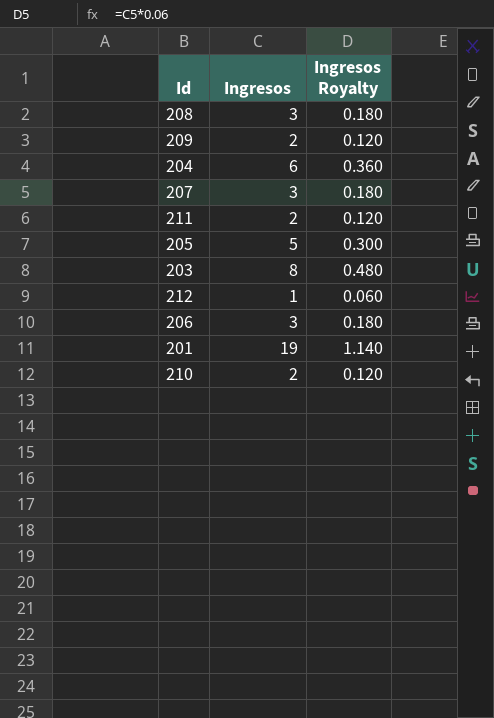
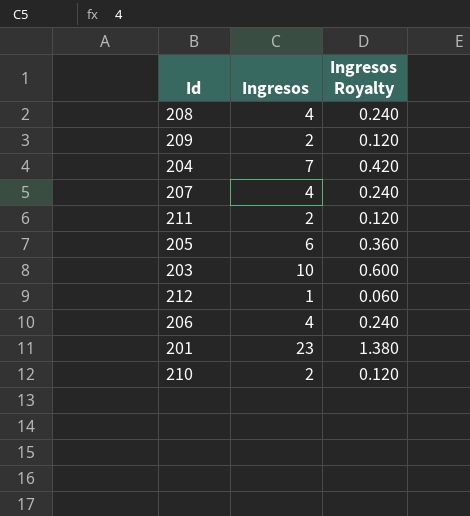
208 | Ingresos: 3 -> 4
208 | Ingresos Royalty: 0.180 -> 0.240
204 | Ingresos: 6 -> 7
204 | Ingresos Royalty: 0.360 -> 0.420
207 | Ingresos: 3 -> 4
207 | Ingresos Royalty: 0.180 -> 0.240
205 | Ingresos: 5 -> 6
205 | Ingresos Royalty: 0.300 -> 0.360
203 | Ingresos: 8 -> 10
203 | Ingresos Royalty: 0.480 -> 0.600
206 | Ingresos: 3 -> 4
206 | Ingresos Royalty: 0.180 -> 0.240
201 | Ingresos: 19 -> 23
201 | Ingresos Royalty: 1.140 -> 1.380

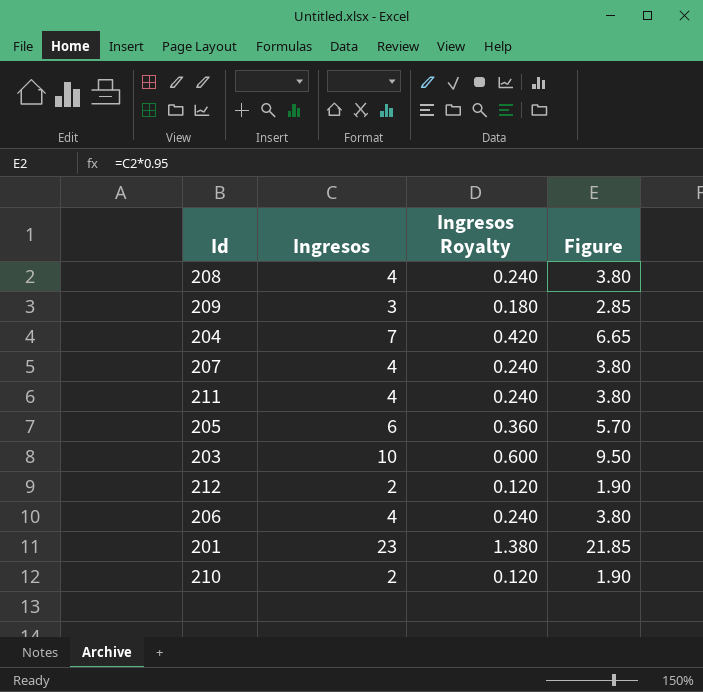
column Figure | formula: none -> [Ingresos] * 0.95
209 | Ingresos: 2 -> 3
209 | Ingresos Royalty: 0.120 -> 0.180
211 | Ingresos: 2 -> 4
211 | Ingresos Royalty: 0.120 -> 0.240
212 | Ingresos: 1 -> 2
212 | Ingresos Royalty: 0.060 -> 0.120

